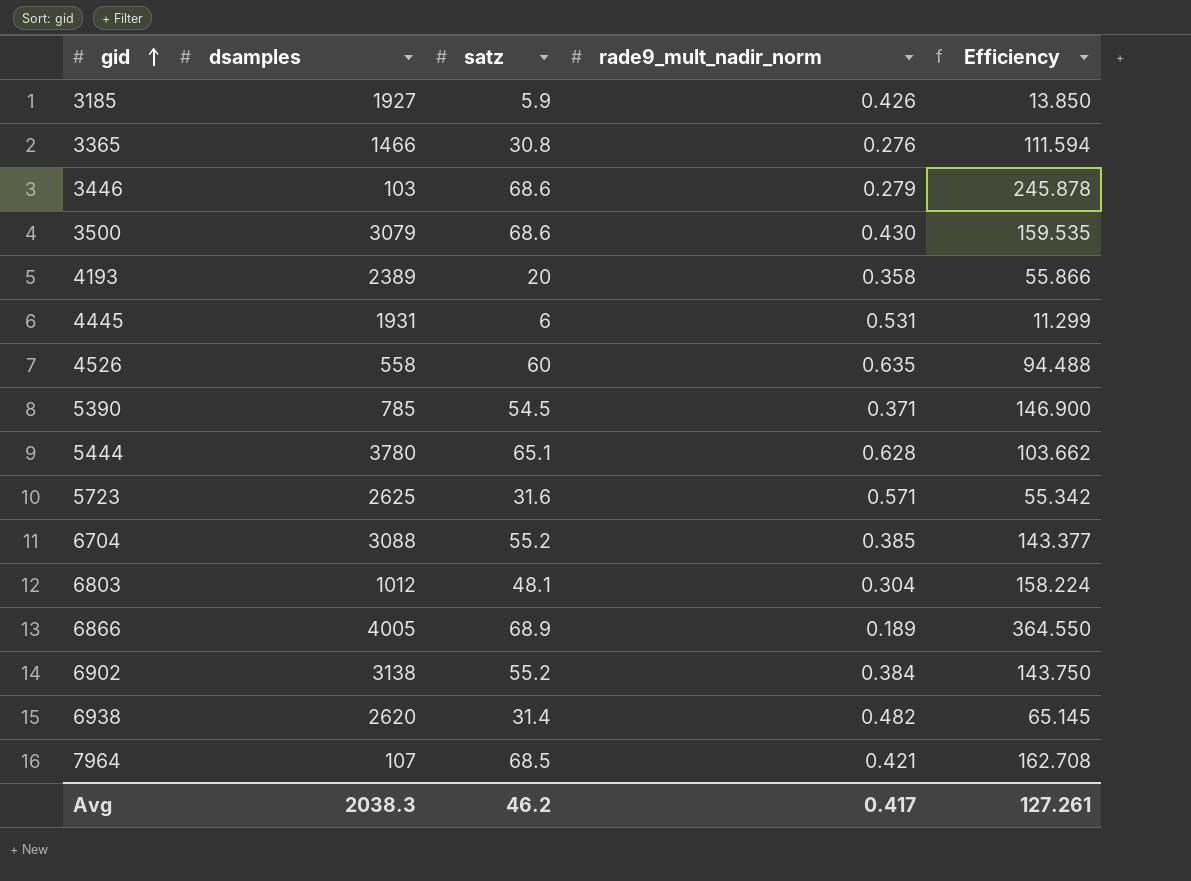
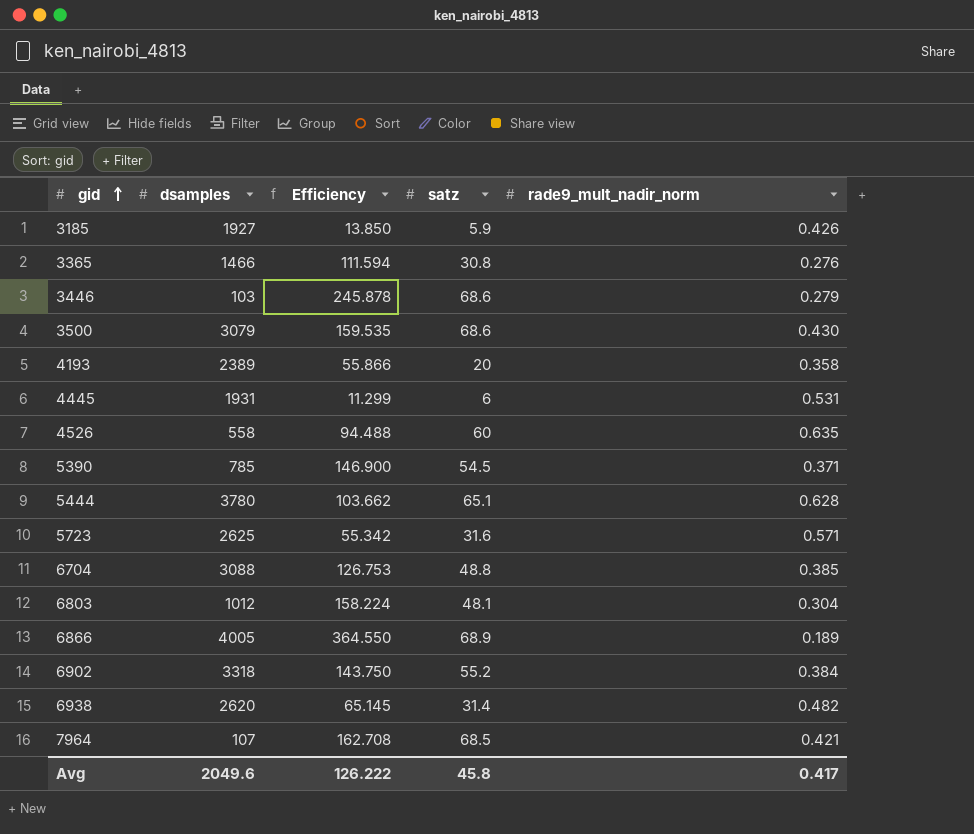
column Efficiency | position: 5 -> 3
6704 | Efficiency: 143.377 -> 126.753
6704 | satz: 55.2 -> 48.8
6902 | dsamples: 3138 -> 3318
Avg | dsamples: 2038.3 -> 2049.6
Avg | Efficiency: 127.261 -> 126.222
Avg | satz: 46.2 -> 45.8

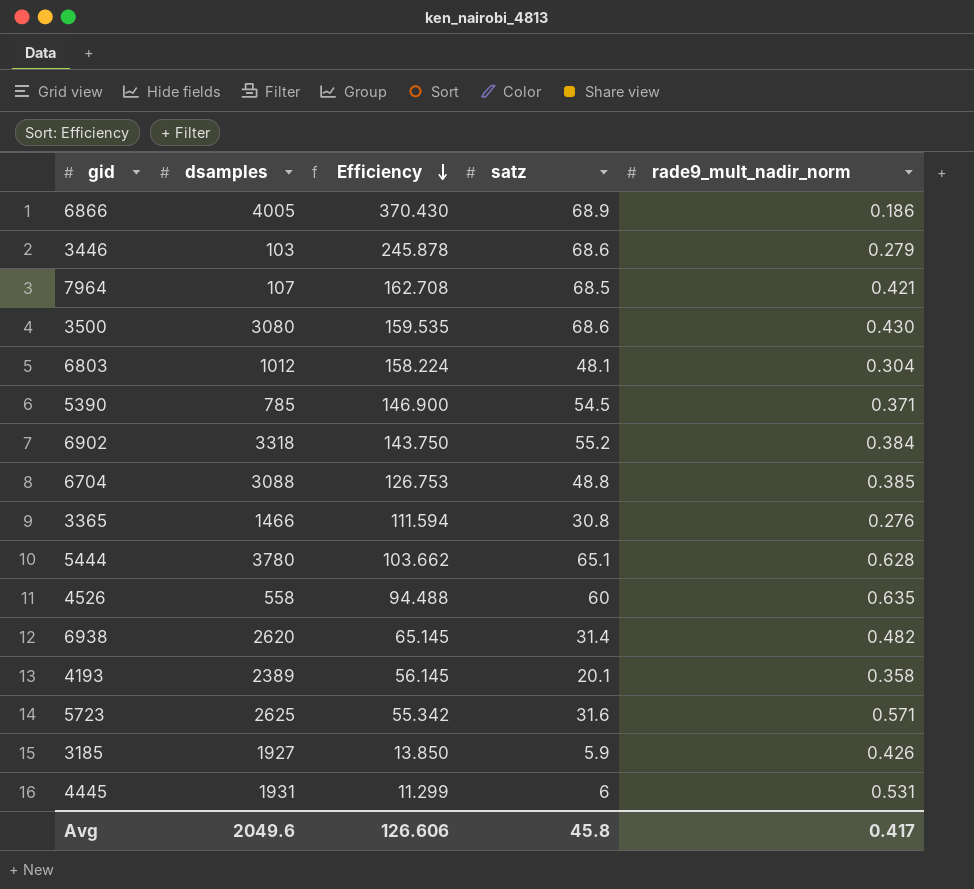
row order: gid ascending -> Efficiency descending
6866 | Efficiency: 364.550 -> 370.430
6866 | rade9_mult_nadir_norm: 0.189 -> 0.186
3500 | dsamples: 3079 -> 3080
4193 | Efficiency: 55.866 -> 56.145
4193 | satz: 20 -> 20.1
Avg | Efficiency: 126.222 -> 126.606

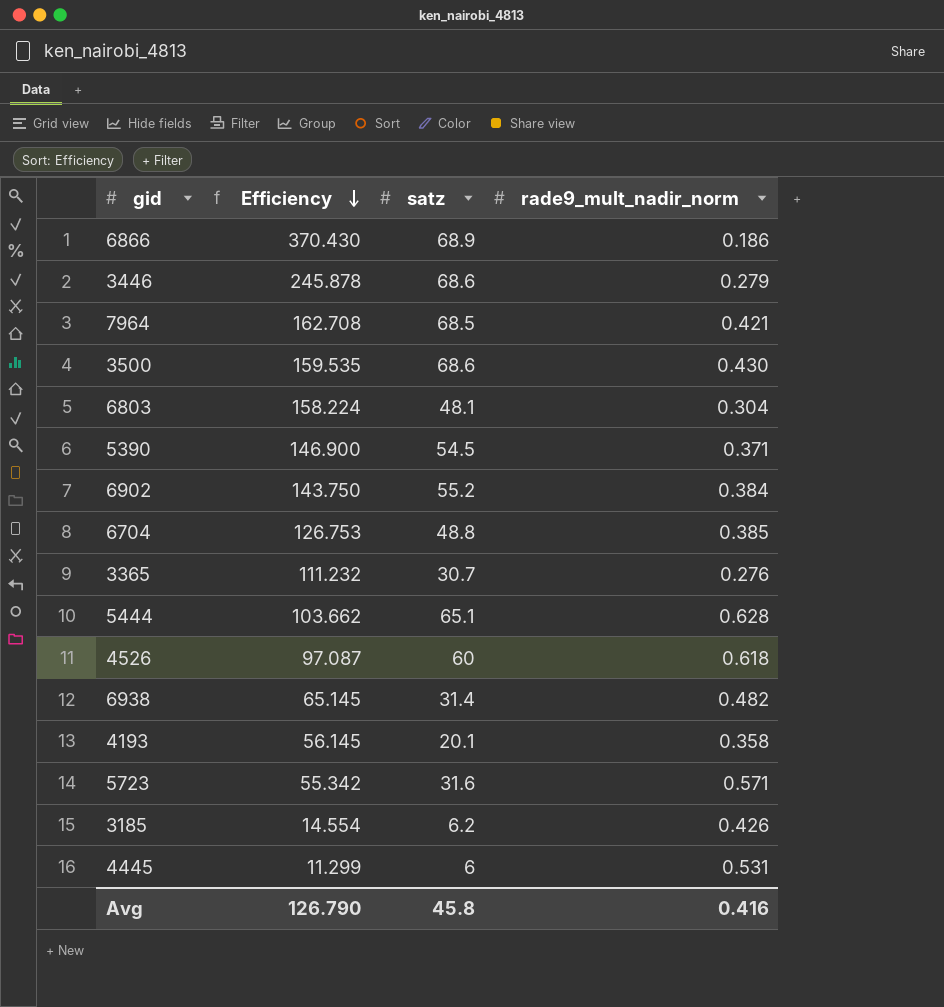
column dsamples | position: 2 -> none
3365 | Efficiency: 111.594 -> 111.232
3365 | satz: 30.8 -> 30.7
4526 | Efficiency: 94.488 -> 97.087
4526 | rade9_mult_nadir_norm: 0.635 -> 0.618
3185 | Efficiency: 13.850 -> 14.554
3185 | satz: 5.9 -> 6.2
Avg | Efficiency: 126.606 -> 126.790
Avg | rade9_mult_nadir_norm: 0.417 -> 0.416

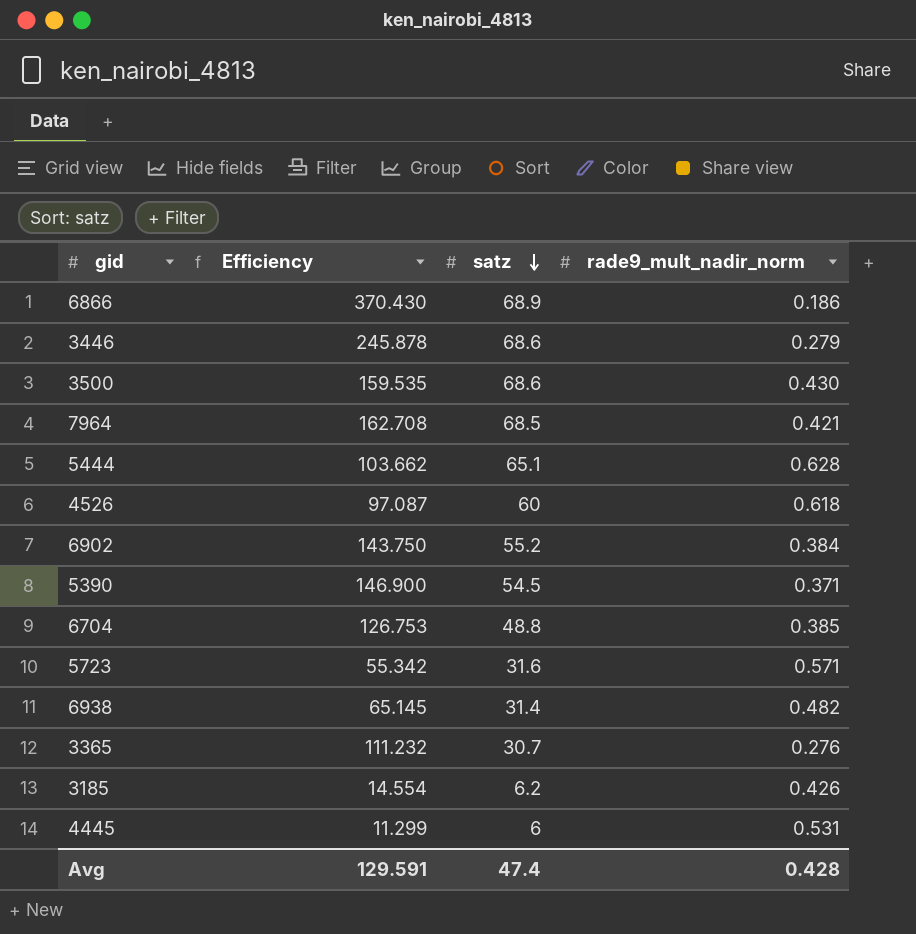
row order: Efficiency descending -> satz descending
row 6803: 158.224 | 48.1 | 0.304 -> none
row 4193: 56.145 | 20.1 | 0.358 -> none
Avg | Efficiency: 126.790 -> 129.591
Avg | satz: 45.8 -> 47.4
Avg | rade9_mult_nadir_norm: 0.416 -> 0.428

